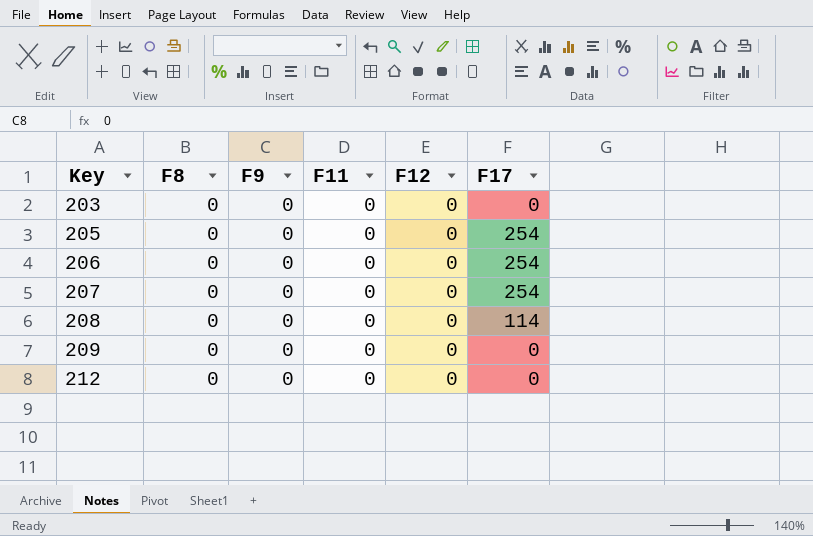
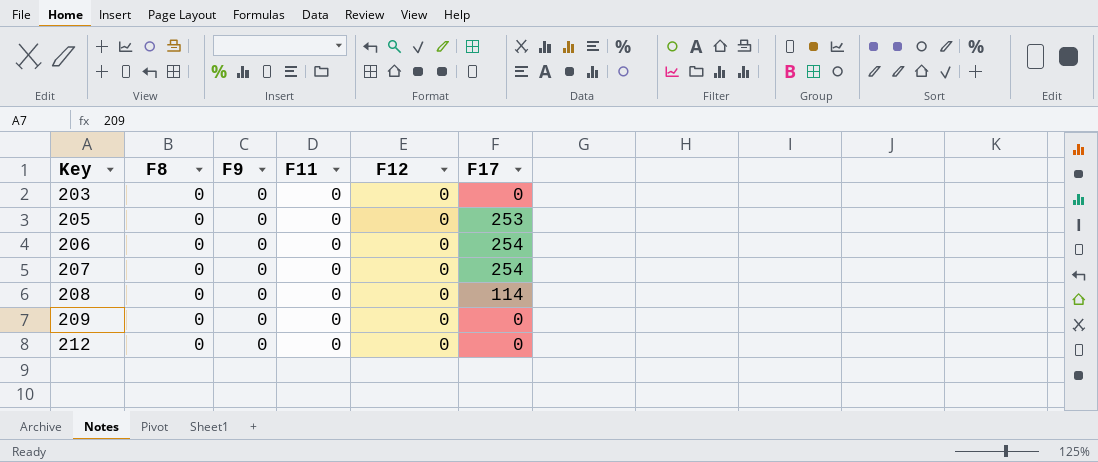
205 | F17: 254 -> 253

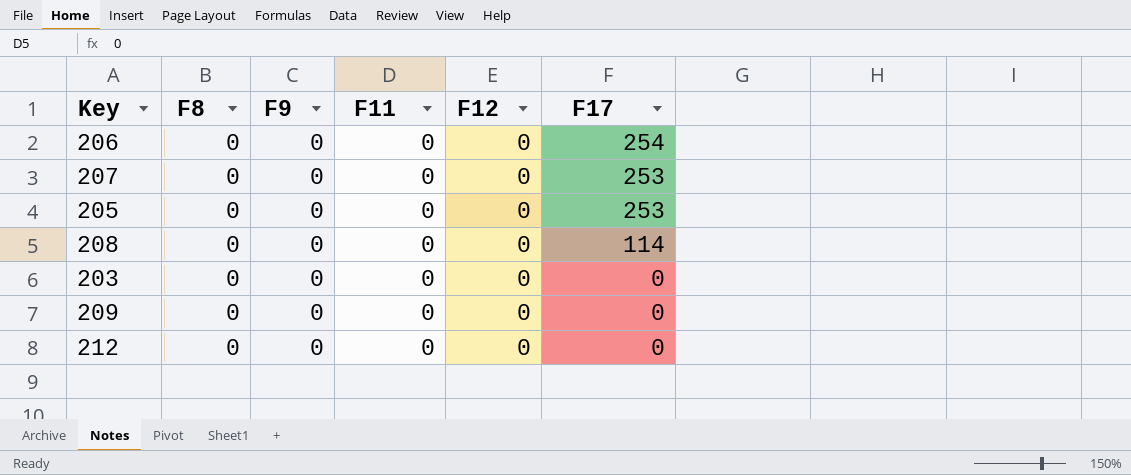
row order: Key ascending -> F17 descending
207 | F17: 254 -> 253

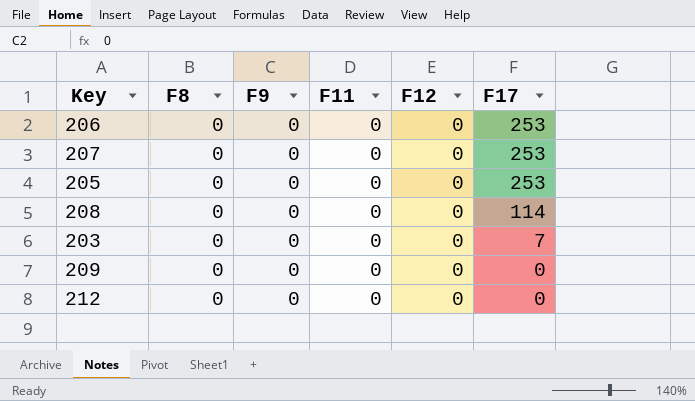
206 | F17: 254 -> 253
203 | F17: 0 -> 7

